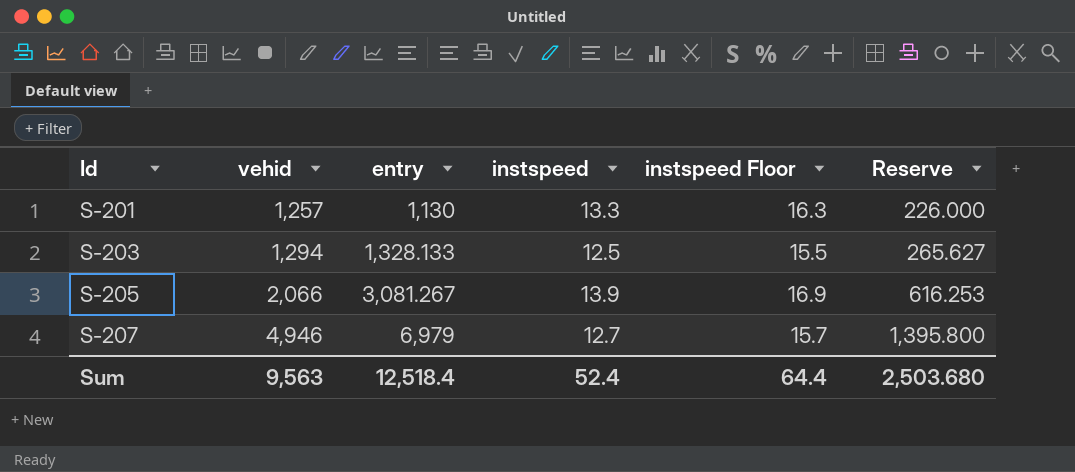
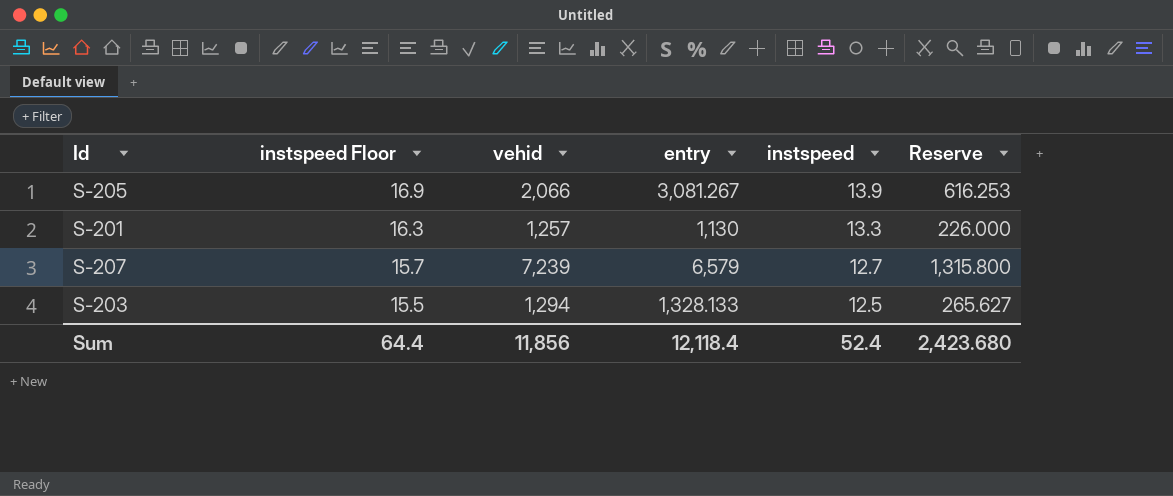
row order: Id ascending -> instspeed Floor descending
column instspeed Floor | position: 5 -> 2
S-207 | vehid: 4,946 -> 7,239
S-207 | entry: 6,979 -> 6,579
S-207 | Reserve: 1,395.800 -> 1,315.800
Sum | vehid: 9,563 -> 11,856
Sum | entry: 12,518.4 -> 12,118.4
Sum | Reserve: 2,503.680 -> 2,423.680

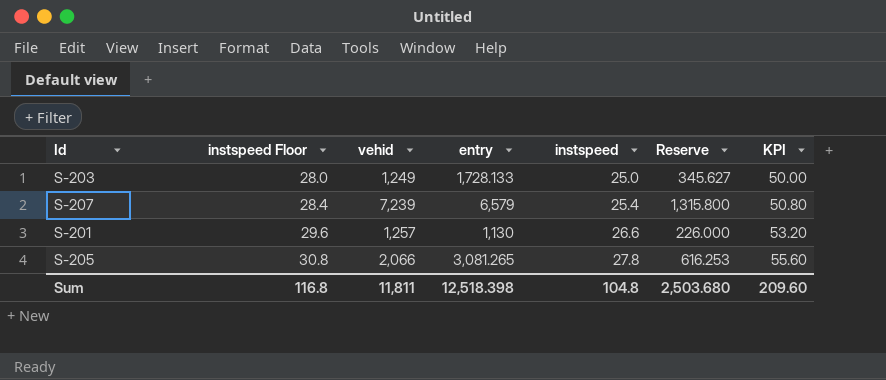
row order: instspeed Floor descending -> instspeed Floor ascending
column KPI | formula: none -> [instspeed] * 2
S-203 | instspeed Floor: 15.5 -> 28.0
S-203 | vehid: 1,294 -> 1,249
S-203 | entry: 1,328.133 -> 1,728.133
S-203 | instspeed: 12.5 -> 25.0
S-203 | Reserve: 265.627 -> 345.627
S-207 | instspeed Floor: 15.7 -> 28.4
S-207 | instspeed: 12.7 -> 25.4
S-201 | instspeed Floor: 16.3 -> 29.6
S-201 | instspeed: 13.3 -> 26.6
S-205 | instspeed Floor: 16.9 -> 30.8
S-205 | entry: 3,081.267 -> 3,081.265
S-205 | instspeed: 13.9 -> 27.8
Sum | instspeed Floor: 64.4 -> 116.8
Sum | vehid: 11,856 -> 11,811
Sum | entry: 12,118.4 -> 12,518.398
Sum | instspeed: 52.4 -> 104.8
Sum | Reserve: 2,423.680 -> 2,503.680

